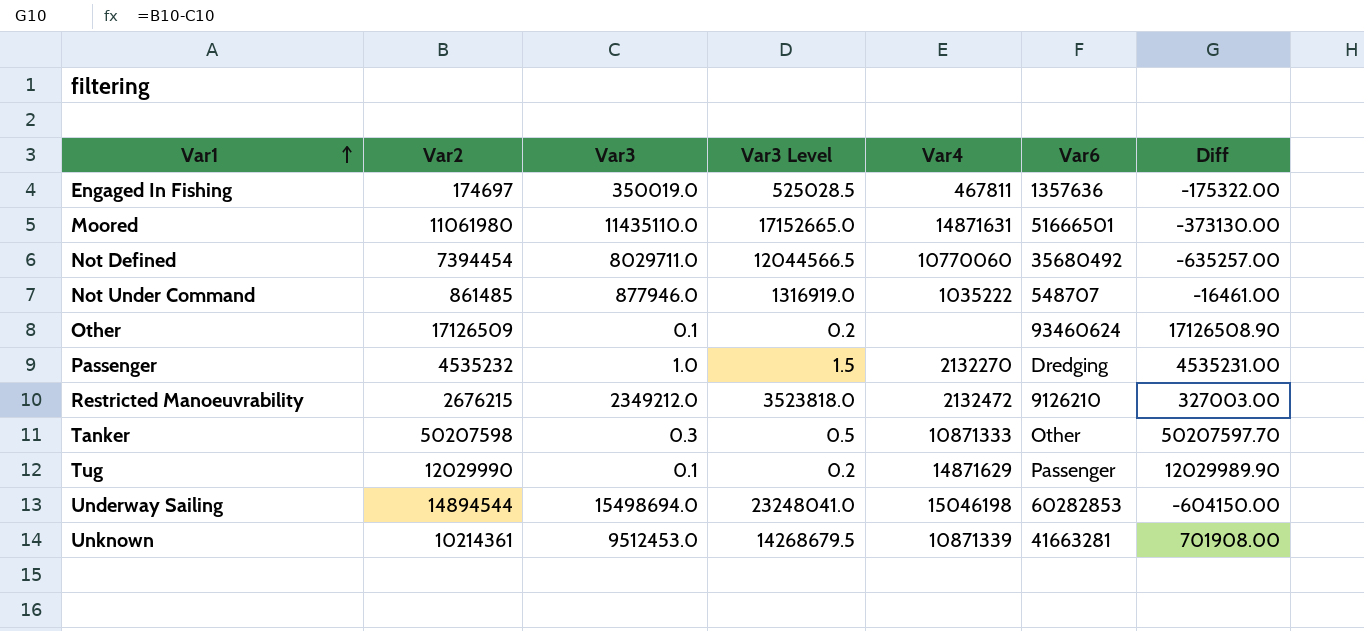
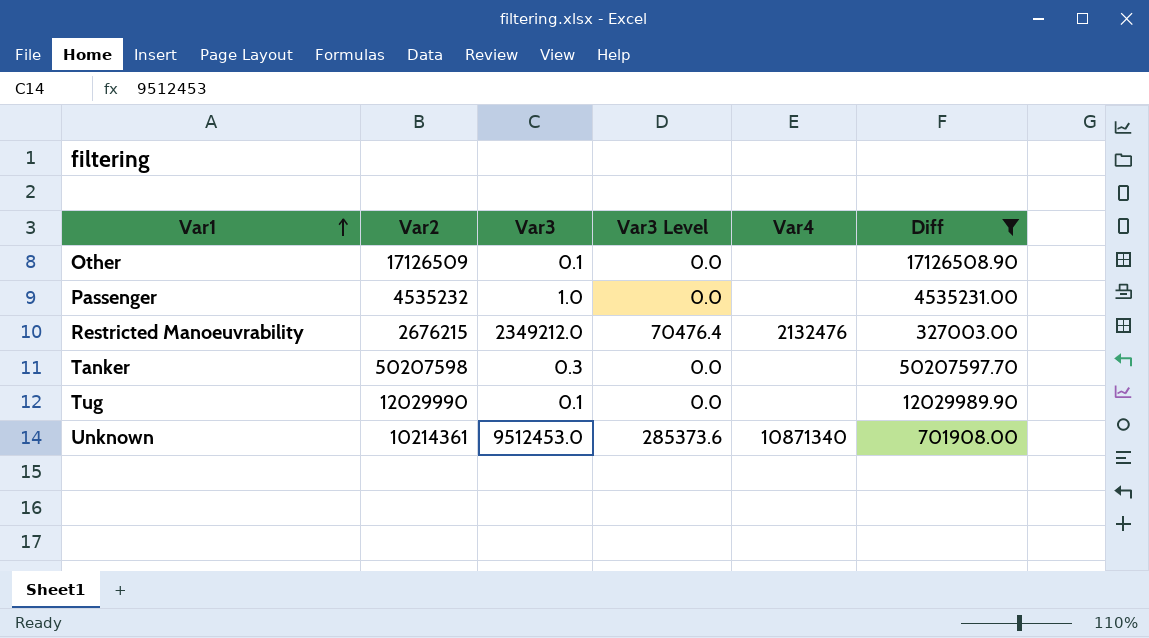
filter: none -> Diff >= 327003.00
column Var6 | position: 6 -> none
column Var3 Level | formula: [Var3] * 1.5 -> [Var3] * 0.03
Passenger | Var4: 2132270 -> none
Restricted Manoeuvrability | Var4: 2132472 -> 2132476
Tanker | Var4: 10871333 -> none
Tug | Var4: 14871629 -> none
Unknown | Var4: 10871339 -> 10871340

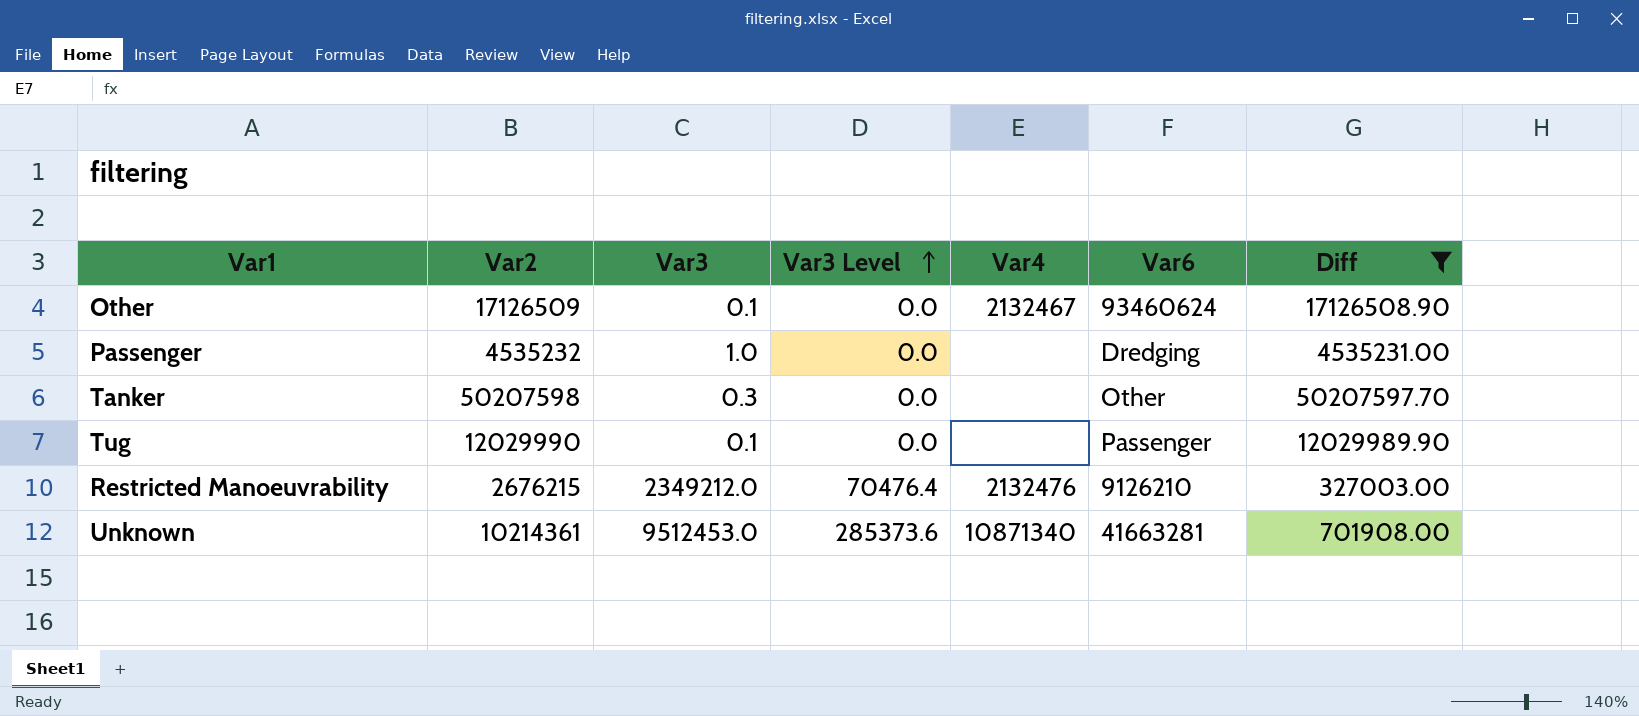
row order: Var1 ascending -> Var3 Level ascending
column Var6 | position: none -> 6
Other | Var4: none -> 2132467

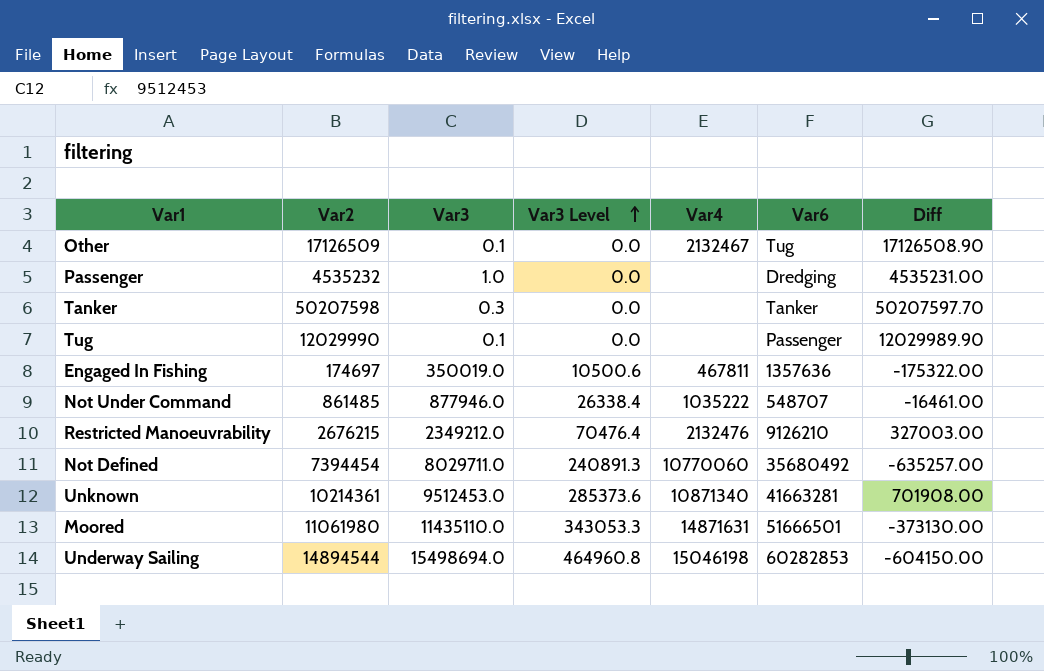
filter: Diff >= 327003.00 -> none
Other | Var6: 93460624 -> Tug
Tanker | Var6: Other -> Tanker

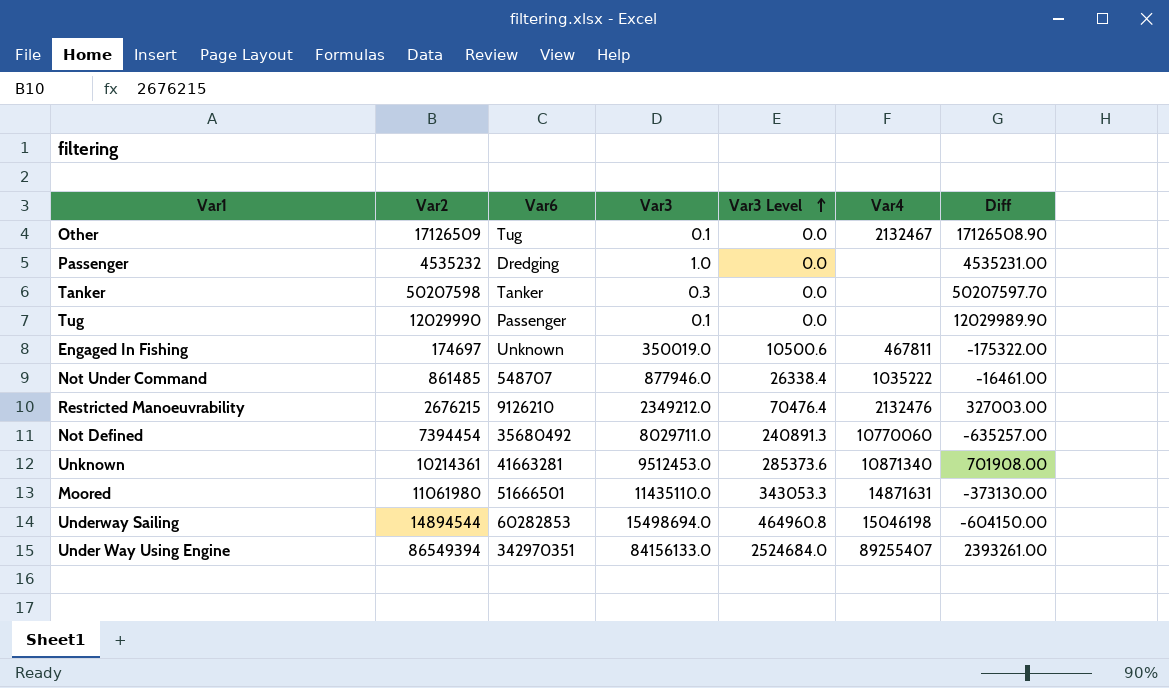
column Var6 | position: 6 -> 3
Engaged In Fishing | Var6: 1357636 -> Unknown
row Under Way Using Engine: none -> 86549394 | 342970351 | 84156133.0 | 2524684.0 | 89255407 | 2393261.00

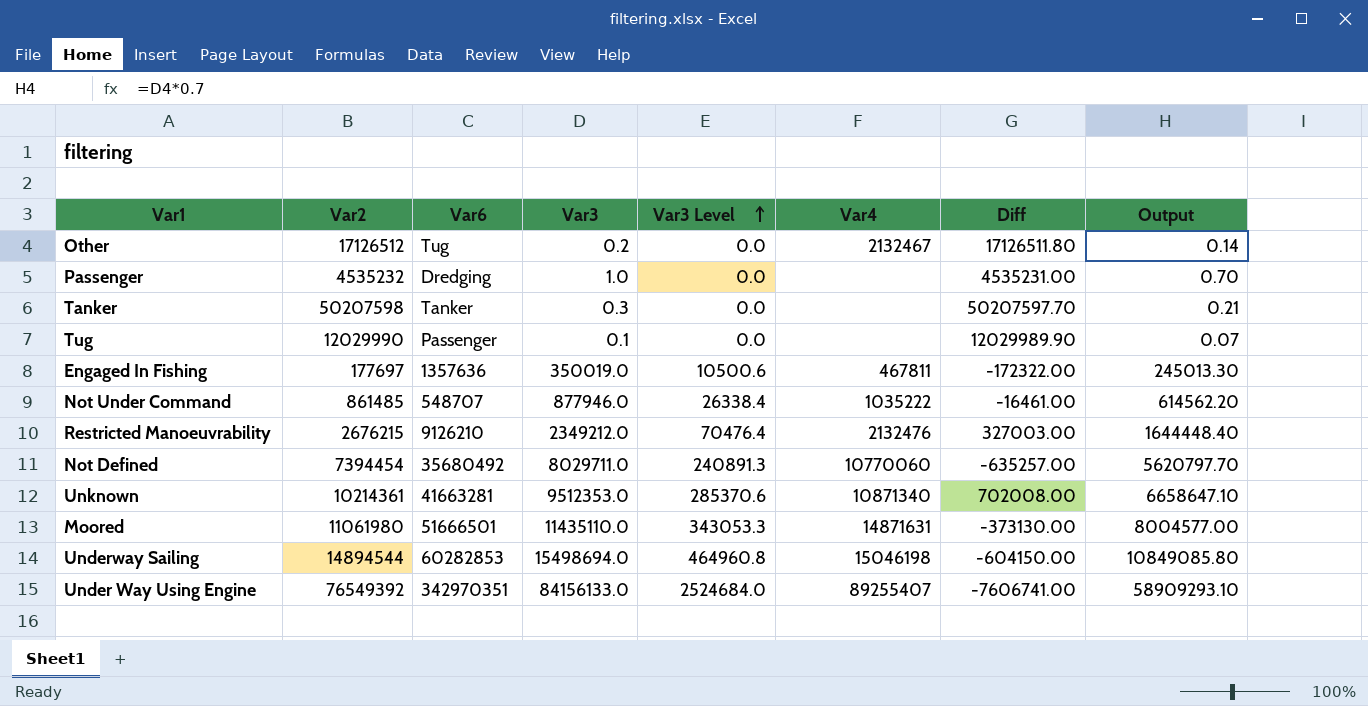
column Output | formula: none -> [Var3] * 0.7
Other | Var2: 17126509 -> 17126512
Other | Var3: 0.1 -> 0.2
Other | Diff: 17126508.90 -> 17126511.80
Engaged In Fishing | Var2: 174697 -> 177697
Engaged In Fishing | Var6: Unknown -> 1357636
Engaged In Fishing | Diff: -175322.00 -> -172322.00
Unknown | Var3: 9512453.0 -> 9512353.0
Unknown | Var3 Level: 285373.6 -> 285370.6
Unknown | Diff: 701908.00 -> 702008.00
Under Way Using Engine | Var2: 86549394 -> 76549392
Under Way Using Engine | Diff: 2393261.00 -> -7606741.00

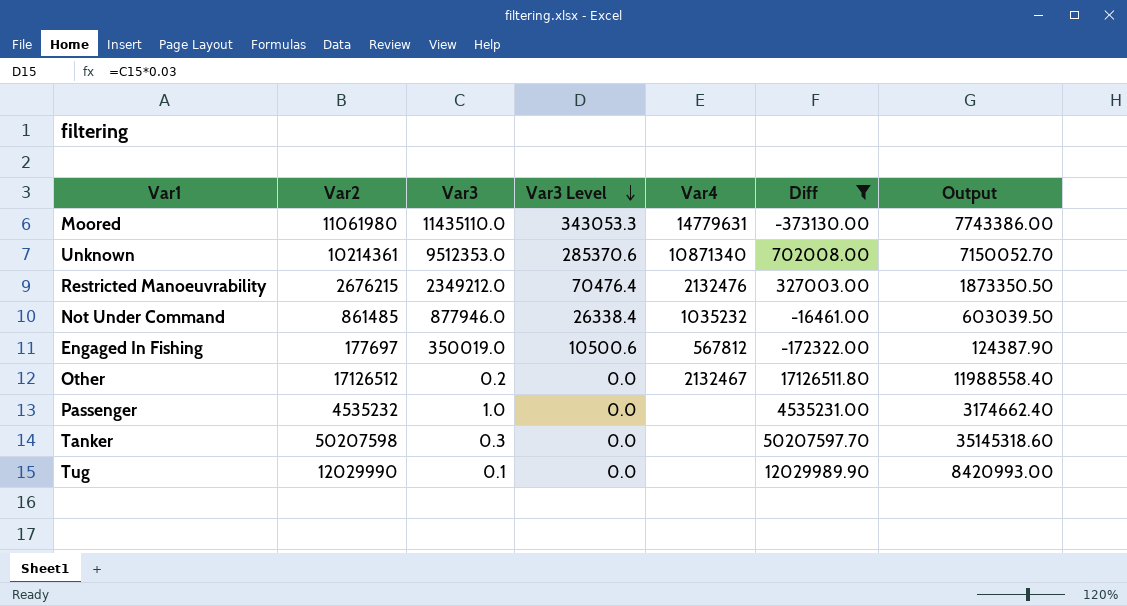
filter: none -> Diff >= -373130.00
row order: Var3 Level ascending -> Var3 Level descending
column Var6 | position: 3 -> none
column Output | formula: [Var3] * 0.7 -> [Var2] * 0.7
Moored | Var4: 14871631 -> 14779631
Not Under Command | Var4: 1035222 -> 1035232
Engaged In Fishing | Var4: 467811 -> 567812

